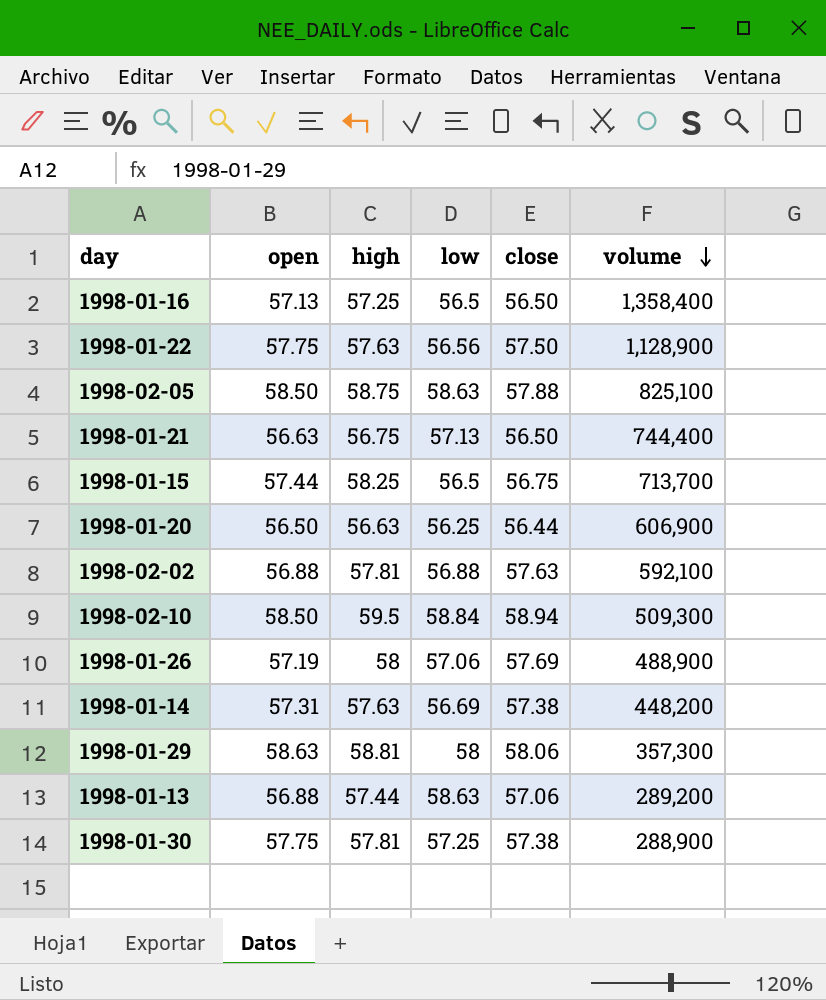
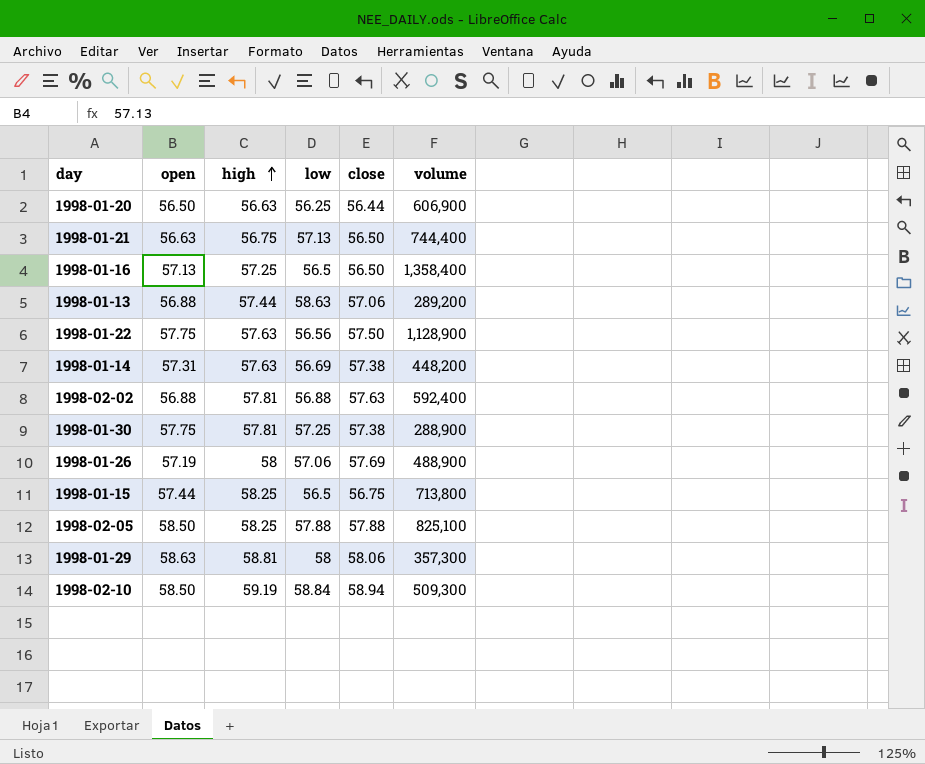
row order: volume descending -> high ascending
1998-02-02 | volume: 592,100 -> 592,400
1998-01-15 | volume: 713,700 -> 713,800
1998-02-05 | high: 58.75 -> 58.25
1998-02-05 | low: 58.63 -> 57.88
1998-02-10 | high: 59.5 -> 59.19

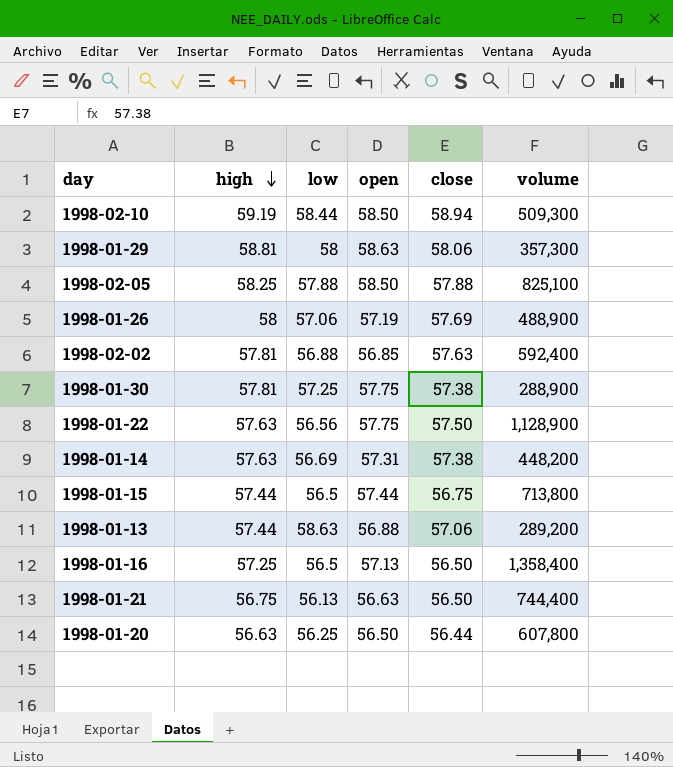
row order: high ascending -> high descending
column open | position: 2 -> 4
1998-02-10 | low: 58.84 -> 58.44
1998-02-02 | open: 56.88 -> 56.85
1998-01-15 | high: 58.25 -> 57.44
1998-01-21 | low: 57.13 -> 56.13
1998-01-20 | volume: 606,900 -> 607,800

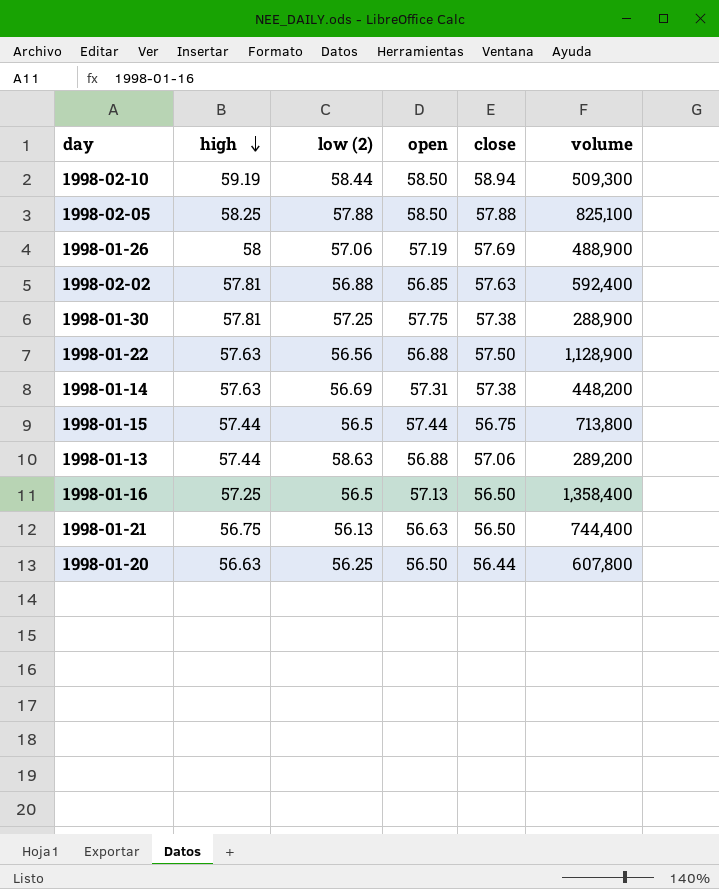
column name: low -> low (2)
row 1998-01-29: 58.81 | 58 | 58.63 | 58.06 | 357,300 -> none
1998-01-22 | open: 57.75 -> 56.88

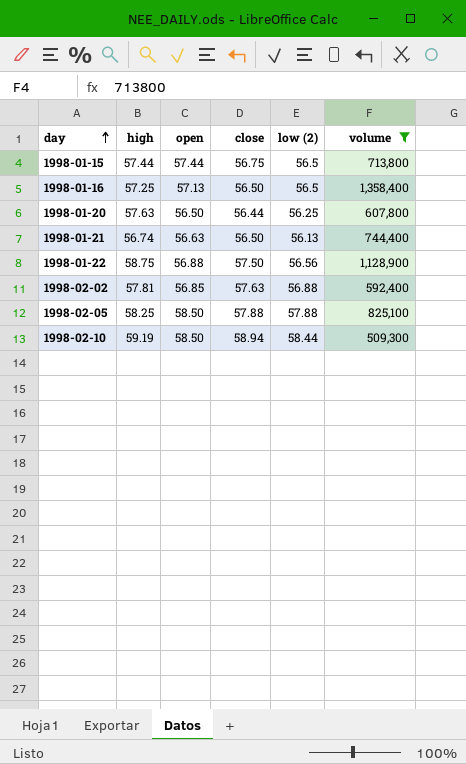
filter: none -> volume >= 509,300
row order: high descending -> day ascending
column low (2) | position: 3 -> 5
1998-01-20 | high: 56.63 -> 57.63
1998-01-21 | high: 56.75 -> 56.74
1998-01-22 | high: 57.63 -> 58.75

